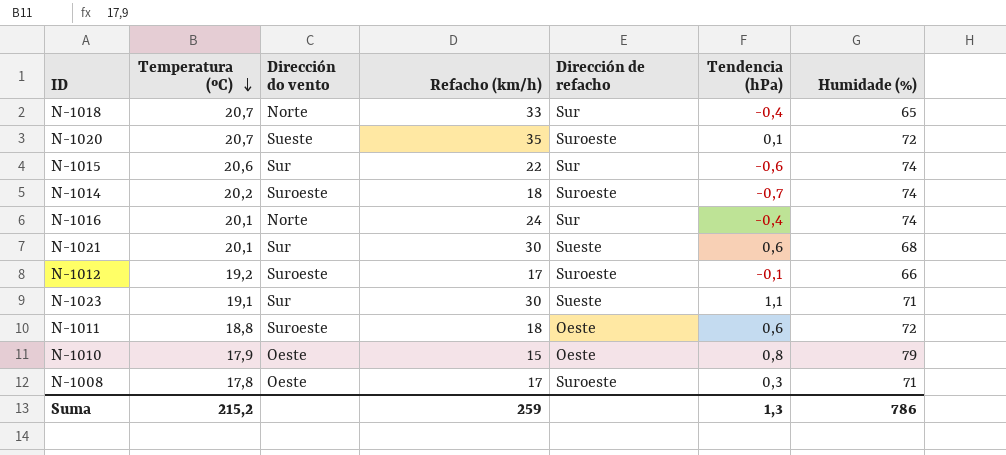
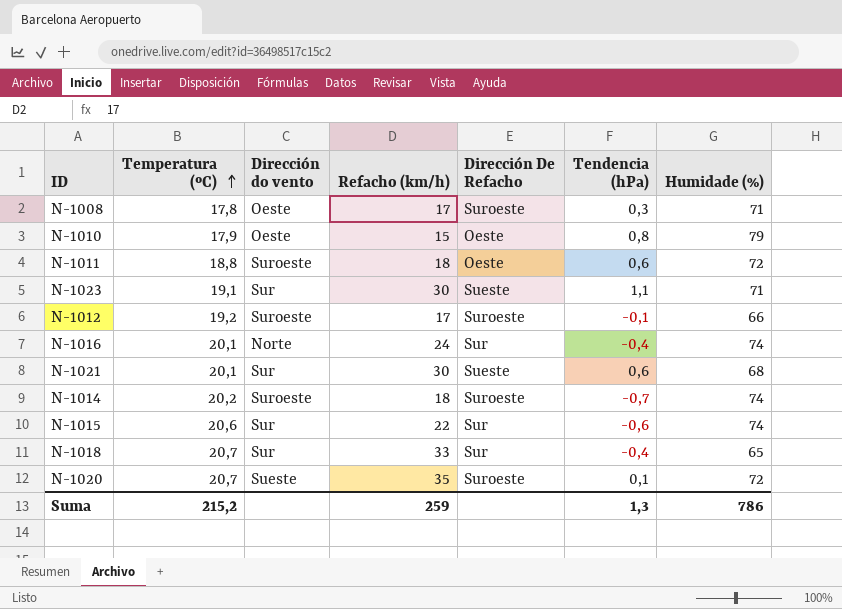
row order: Temperatura (ºC) descending -> Temperatura (ºC) ascending
column name: Dirección de refacho -> Dirección De Refacho
N-1018 | Dirección do vento: Norte -> Sur

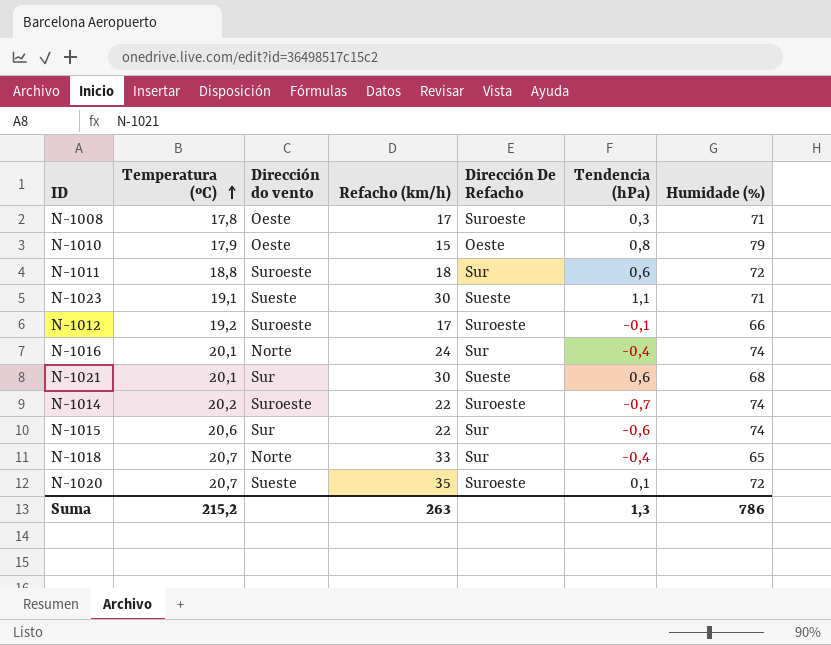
N-1011 | Dirección De Refacho: Oeste -> Sur
N-1023 | Dirección do vento: Sur -> Sueste
N-1014 | Refacho (km/h): 18 -> 22
N-1018 | Dirección do vento: Sur -> Norte
Suma | Refacho (km/h): 259 -> 263

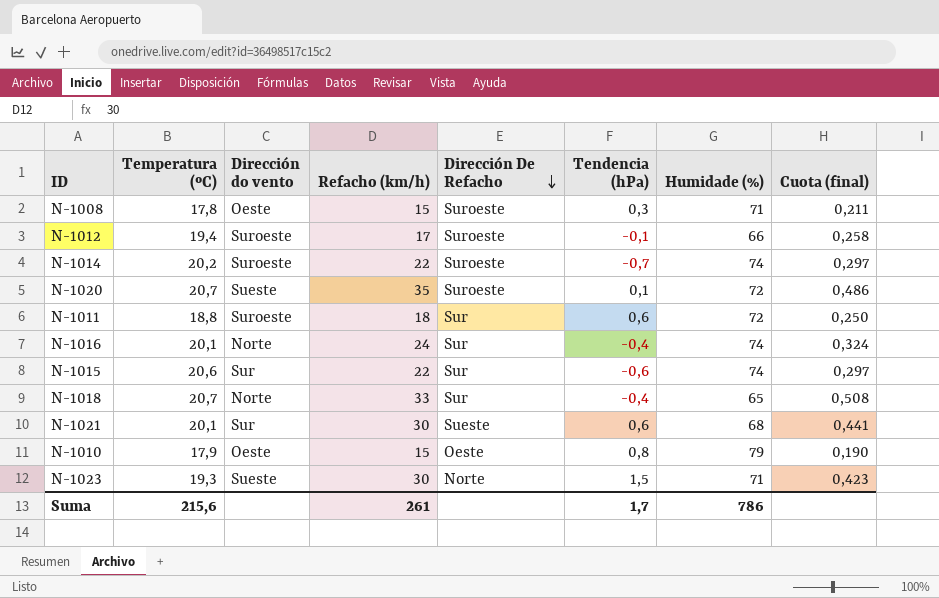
row order: Temperatura (ºC) ascending -> Dirección De Refacho descending
column Cuota (final) | formula: none -> [Refacho (km/h)] / [Humidade (%)]
N-1008 | Refacho (km/h): 17 -> 15
N-1012 | Temperatura (ºC): 19,2 -> 19,4
N-1023 | Temperatura (ºC): 19,1 -> 19,3
N-1023 | Dirección De Refacho: Sueste -> Norte
N-1023 | Tendencia (hPa): 1,1 -> 1,5
Suma | Temperatura (ºC): 215,2 -> 215,6
Suma | Refacho (km/h): 263 -> 261
Suma | Tendencia (hPa): 1,3 -> 1,7

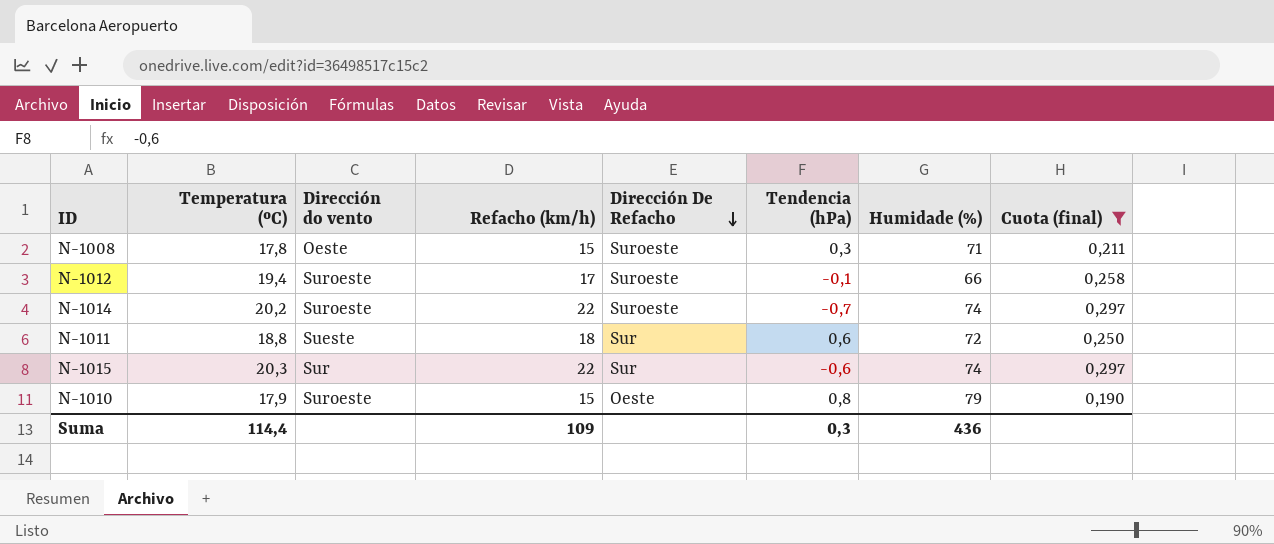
filter: none -> Cuota (final) <= 0,297
N-1011 | Dirección do vento: Suroeste -> Sueste
N-1015 | Temperatura (ºC): 20,6 -> 20,3
N-1010 | Dirección do vento: Oeste -> Suroeste
Suma | Temperatura (ºC): 215,6 -> 114,4
Suma | Refacho (km/h): 261 -> 109
Suma | Tendencia (hPa): 1,7 -> 0,3
Suma | Humidade (%): 786 -> 436

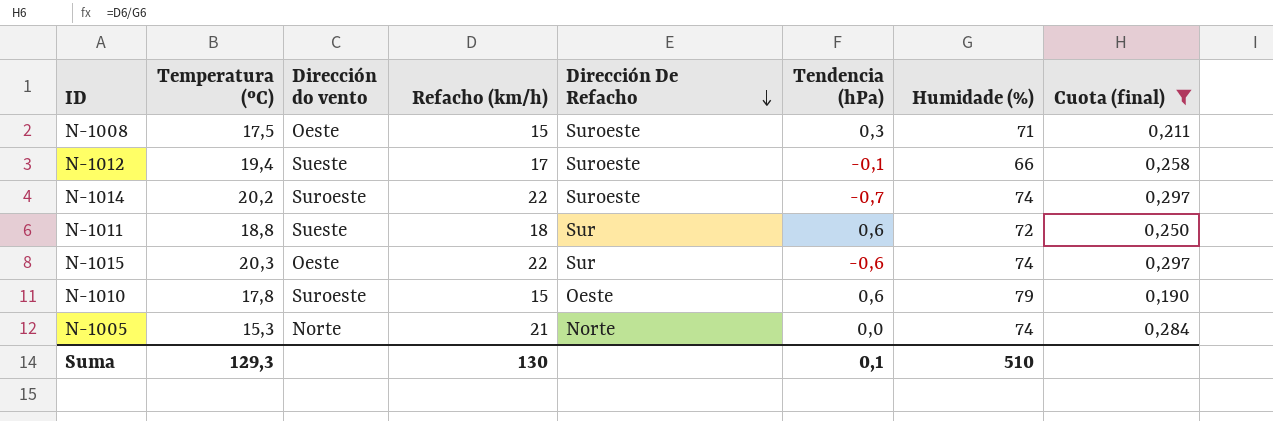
N-1008 | Temperatura (ºC): 17,8 -> 17,5
N-1012 | Dirección do vento: Suroeste -> Sueste
N-1015 | Dirección do vento: Sur -> Oeste
N-1010 | Temperatura (ºC): 17,9 -> 17,8
N-1010 | Tendencia (hPa): 0,8 -> 0,6
row N-1005: none -> 15,3 | Norte | 21 | Norte | 0,0 | 74 | 0,284
Suma | Temperatura (ºC): 114,4 -> 129,3
Suma | Refacho (km/h): 109 -> 130
Suma | Tendencia (hPa): 0,3 -> 0,1
Suma | Humidade (%): 436 -> 510

